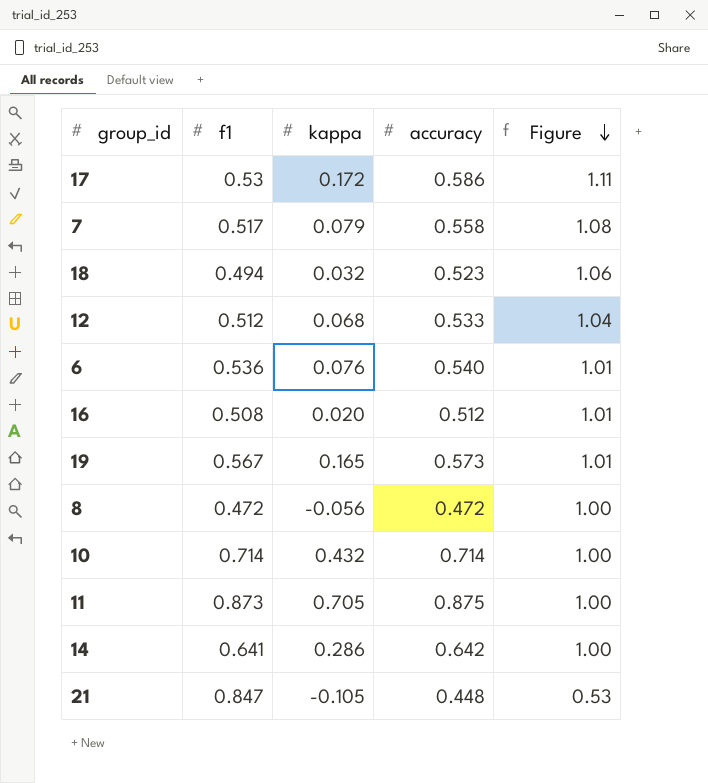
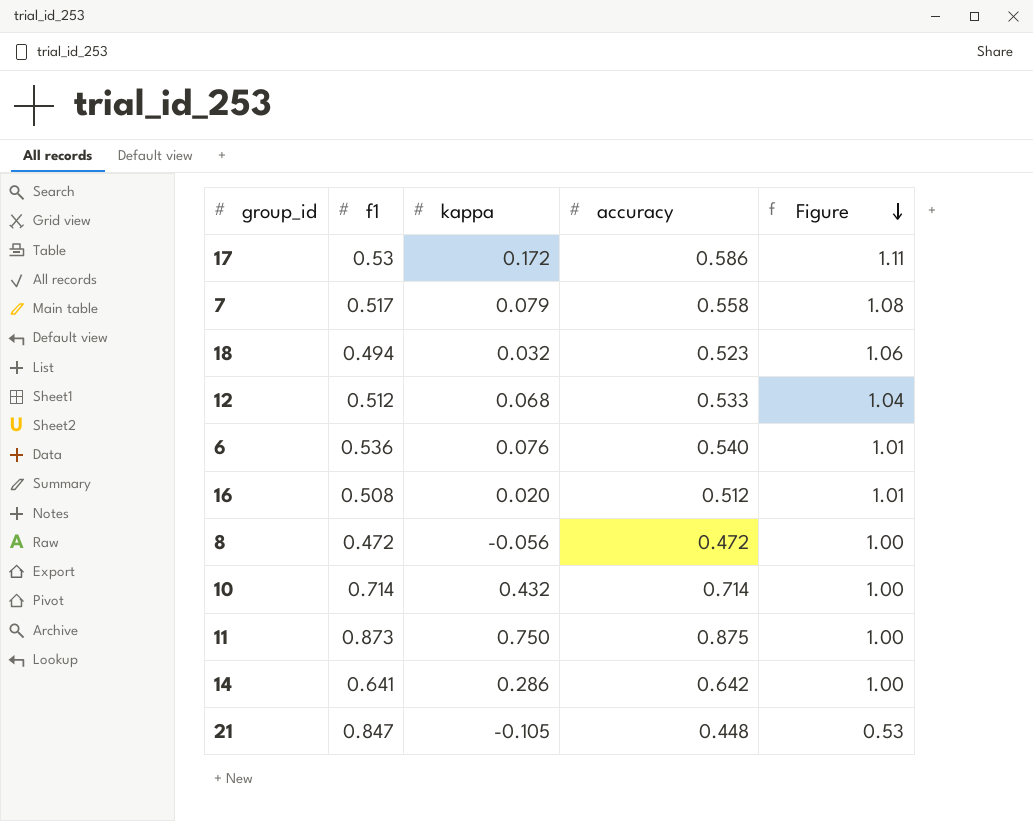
row 19: 0.567 | 0.165 | 0.573 | 1.01 -> none
11 | kappa: 0.705 -> 0.750

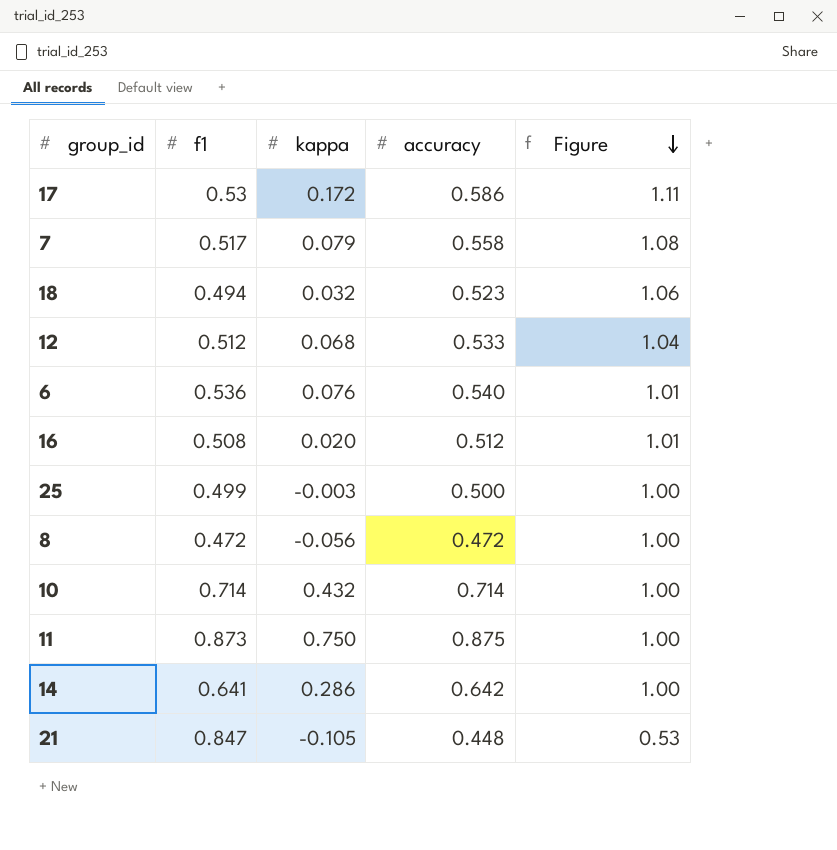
row 25: none -> 0.499 | -0.003 | 0.500 | 1.00

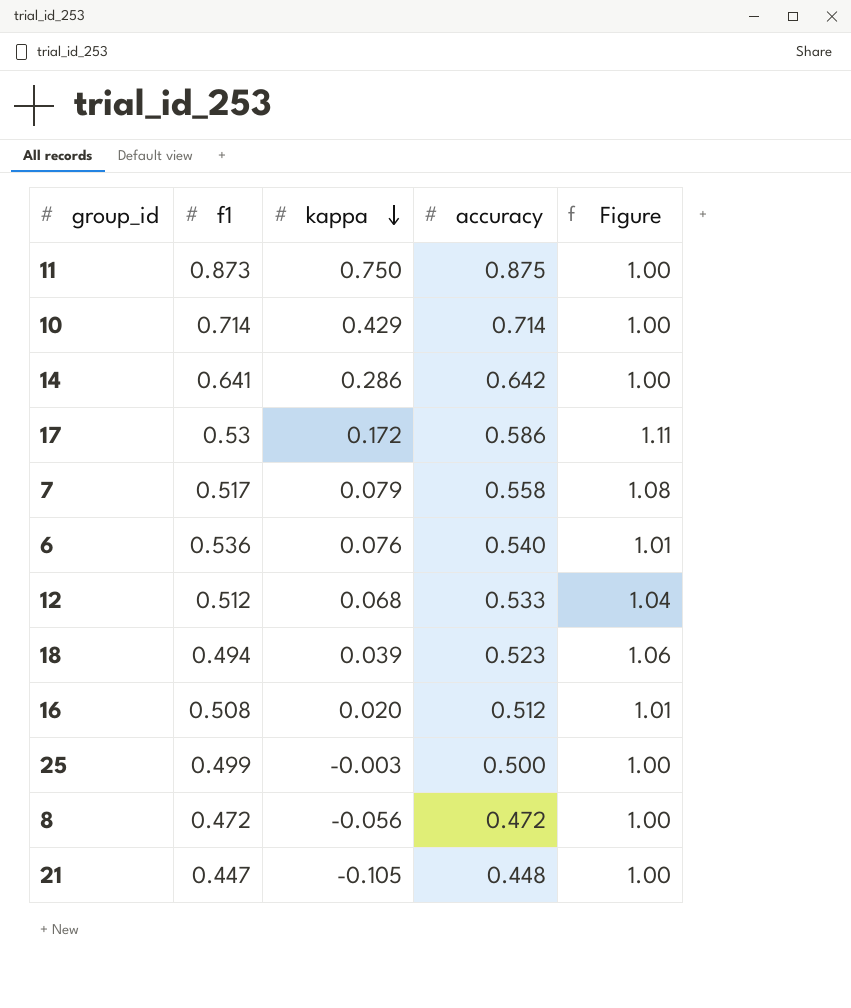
row order: Figure descending -> kappa descending
10 | kappa: 0.432 -> 0.429
18 | kappa: 0.032 -> 0.039
21 | f1: 0.847 -> 0.447
21 | Figure: 0.53 -> 1.00

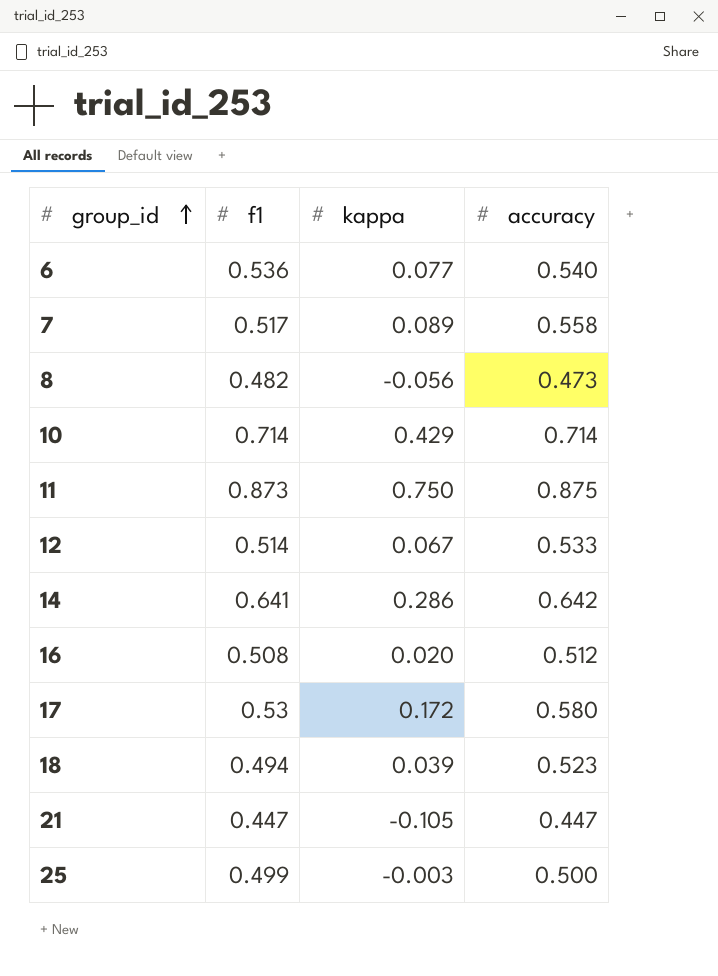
row order: kappa descending -> group_id ascending
column Figure | formula: [accuracy] / [f1] -> none
6 | kappa: 0.076 -> 0.077
7 | kappa: 0.079 -> 0.089
8 | f1: 0.472 -> 0.482
8 | accuracy: 0.472 -> 0.473
12 | f1: 0.512 -> 0.514
12 | kappa: 0.068 -> 0.067
17 | accuracy: 0.586 -> 0.580
21 | accuracy: 0.448 -> 0.447

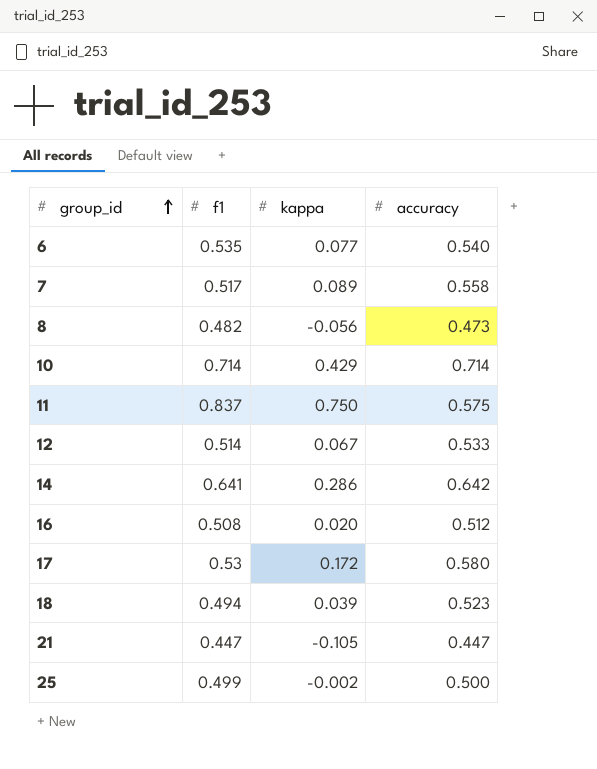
6 | f1: 0.536 -> 0.535
11 | f1: 0.873 -> 0.837
11 | accuracy: 0.875 -> 0.575
25 | kappa: -0.003 -> -0.002

